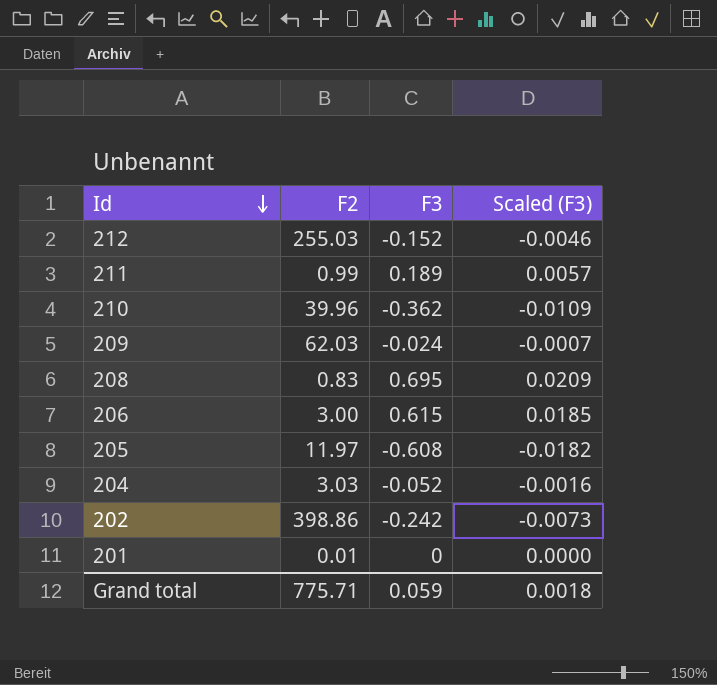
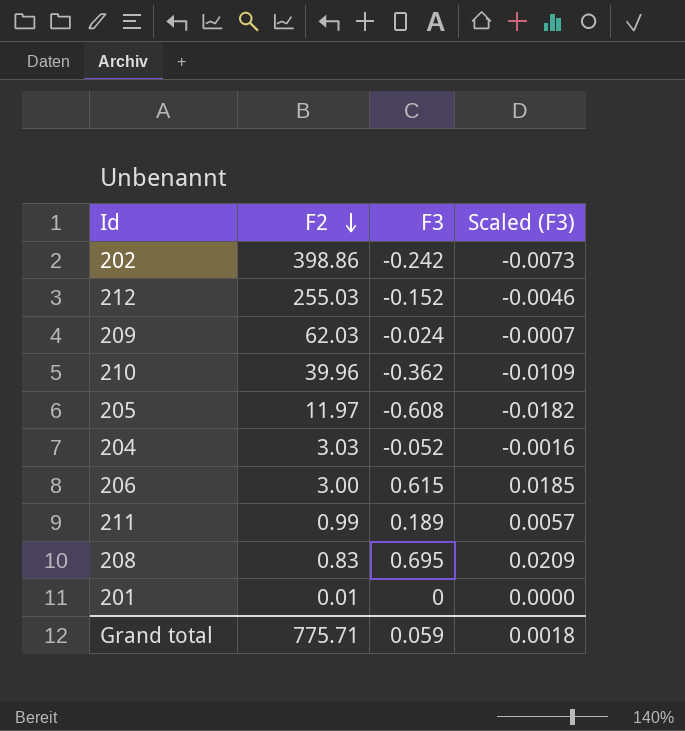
row order: Id descending -> F2 descending

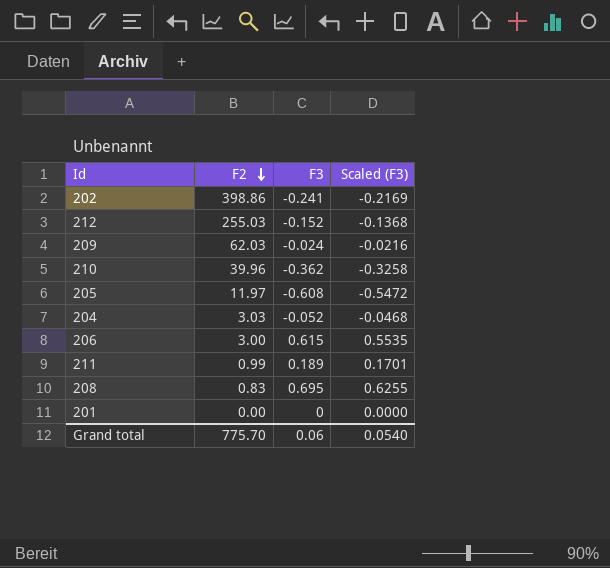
column Scaled (F3) | formula: [F3] * 0.03 -> [F3] * 0.9
202 | F3: -0.242 -> -0.241
201 | F2: 0.01 -> 0.00
Grand total | F2: 775.71 -> 775.70
Grand total | F3: 0.059 -> 0.06
Grand total | Scaled (F3): 0.0018 -> 0.0540

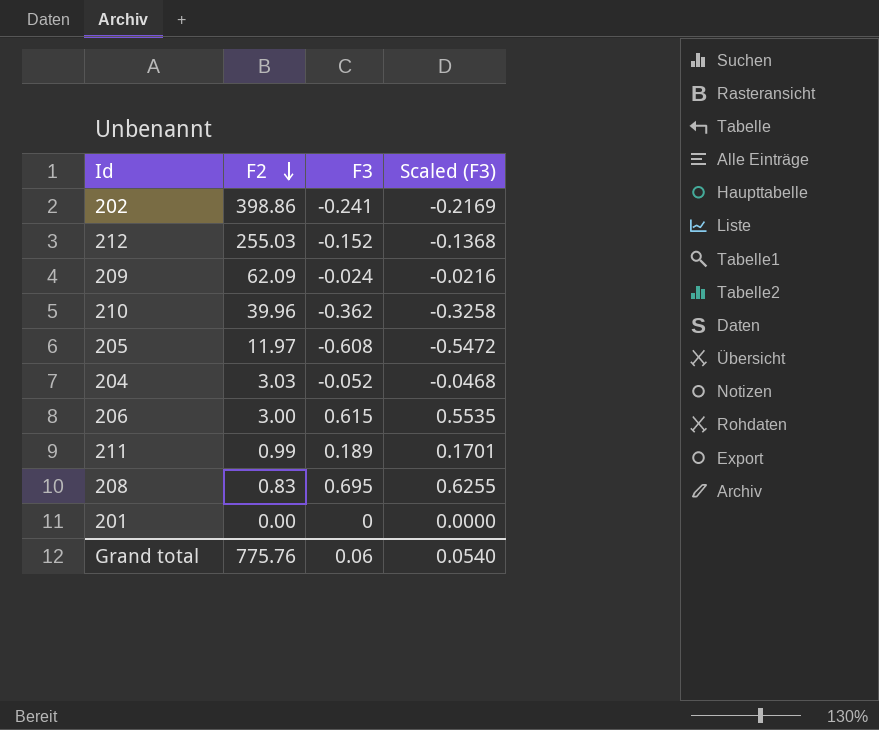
209 | F2: 62.03 -> 62.09
Grand total | F2: 775.70 -> 775.76

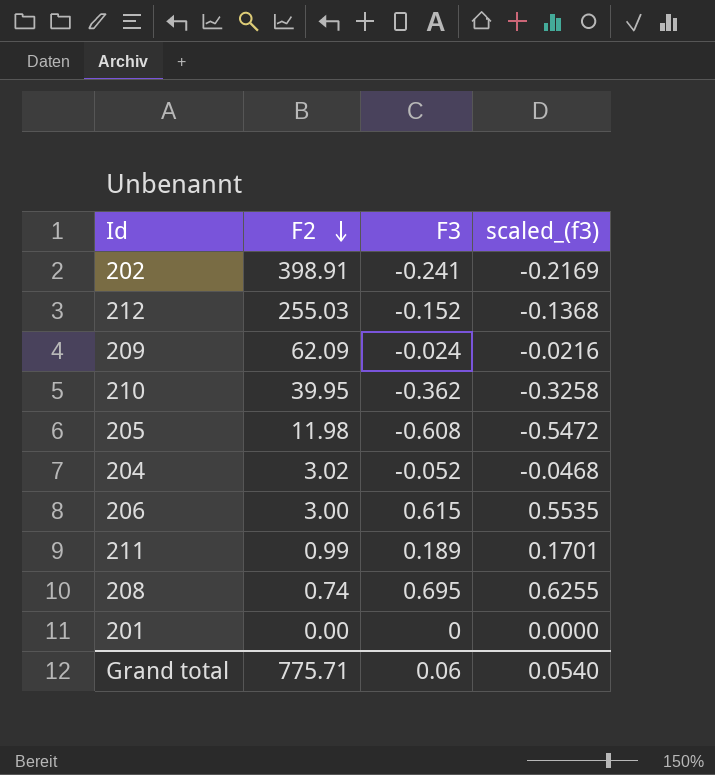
column name: Scaled (F3) -> scaled_(f3)
202 | F2: 398.86 -> 398.91
210 | F2: 39.96 -> 39.95
205 | F2: 11.97 -> 11.98
204 | F2: 3.03 -> 3.02
208 | F2: 0.83 -> 0.74
Grand total | F2: 775.76 -> 775.71

